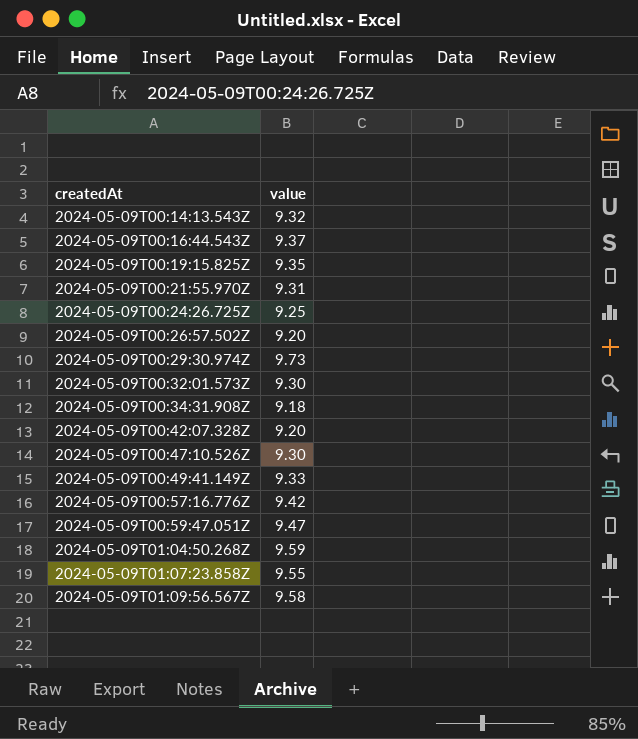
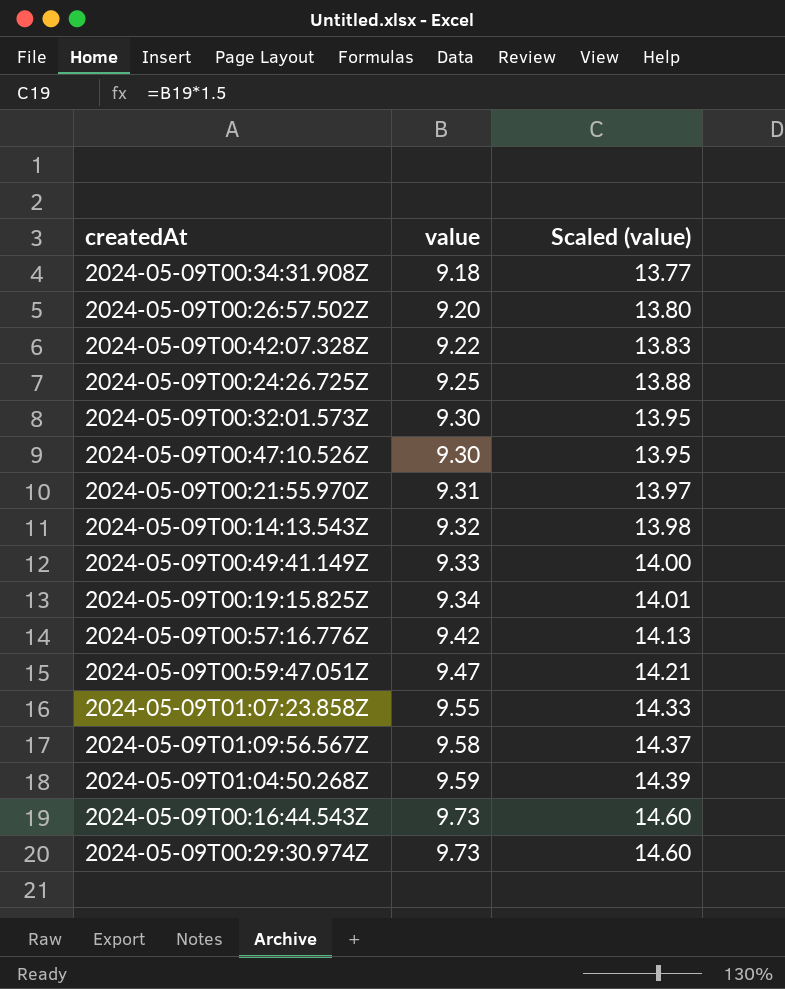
row order: createdAt ascending -> value ascending
column Scaled (value) | formula: none -> [value] * 1.5
2024-05-09T00:42:07.328Z | value: 9.20 -> 9.22
2024-05-09T00:19:15.825Z | value: 9.35 -> 9.34
2024-05-09T00:16:44.543Z | value: 9.37 -> 9.73

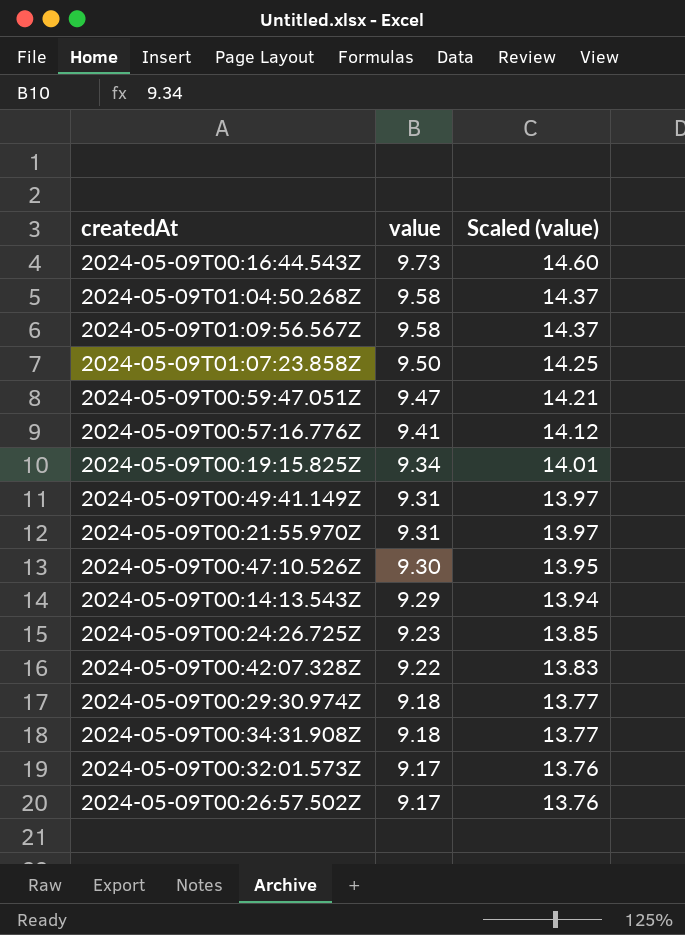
row order: value ascending -> value descending
2024-05-09T01:04:50.268Z | value: 9.59 -> 9.58
2024-05-09T01:04:50.268Z | Scaled (value): 14.39 -> 14.37
2024-05-09T01:07:23.858Z | value: 9.55 -> 9.50
2024-05-09T01:07:23.858Z | Scaled (value): 14.33 -> 14.25
2024-05-09T00:57:16.776Z | value: 9.42 -> 9.41
2024-05-09T00:57:16.776Z | Scaled (value): 14.13 -> 14.12
2024-05-09T00:49:41.149Z | value: 9.33 -> 9.31
2024-05-09T00:49:41.149Z | Scaled (value): 14.00 -> 13.97
2024-05-09T00:14:13.543Z | value: 9.32 -> 9.29
2024-05-09T00:14:13.543Z | Scaled (value): 13.98 -> 13.94
2024-05-09T00:24:26.725Z | value: 9.25 -> 9.23
2024-05-09T00:24:26.725Z | Scaled (value): 13.88 -> 13.85
2024-05-09T00:29:30.974Z | value: 9.73 -> 9.18
2024-05-09T00:29:30.974Z | Scaled (value): 14.60 -> 13.77
2024-05-09T00:32:01.573Z | value: 9.30 -> 9.17
2024-05-09T00:32:01.573Z | Scaled (value): 13.95 -> 13.76
2024-05-09T00:26:57.502Z | value: 9.20 -> 9.17
2024-05-09T00:26:57.502Z | Scaled (value): 13.80 -> 13.76

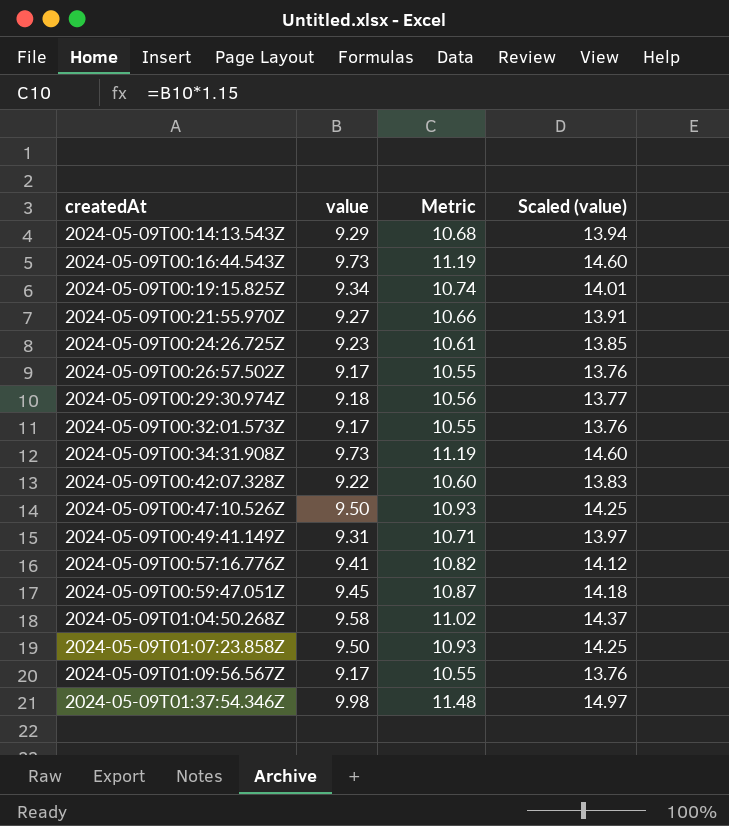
row order: value descending -> createdAt ascending
column Metric | formula: none -> [value] * 1.15
2024-05-09T00:21:55.970Z | value: 9.31 -> 9.27
2024-05-09T00:21:55.970Z | Scaled (value): 13.97 -> 13.91
2024-05-09T00:34:31.908Z | value: 9.18 -> 9.73
2024-05-09T00:34:31.908Z | Scaled (value): 13.77 -> 14.60
2024-05-09T00:47:10.526Z | value: 9.30 -> 9.50
2024-05-09T00:47:10.526Z | Scaled (value): 13.95 -> 14.25
2024-05-09T00:59:47.051Z | value: 9.47 -> 9.45
2024-05-09T00:59:47.051Z | Scaled (value): 14.21 -> 14.18
2024-05-09T01:09:56.567Z | value: 9.58 -> 9.17
2024-05-09T01:09:56.567Z | Scaled (value): 14.37 -> 13.76
row 2024-05-09T01:37:54.346Z: none -> 9.98 | 11.48 | 14.97

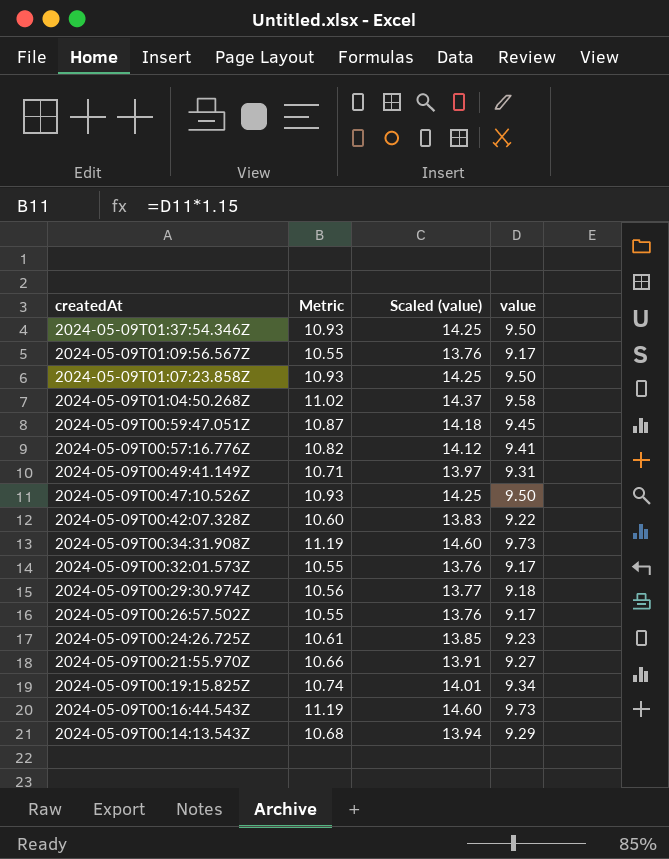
row order: createdAt ascending -> createdAt descending
column value | position: 2 -> 4
2024-05-09T01:37:54.346Z | Metric: 11.48 -> 10.93
2024-05-09T01:37:54.346Z | Scaled (value): 14.97 -> 14.25
2024-05-09T01:37:54.346Z | value: 9.98 -> 9.50

